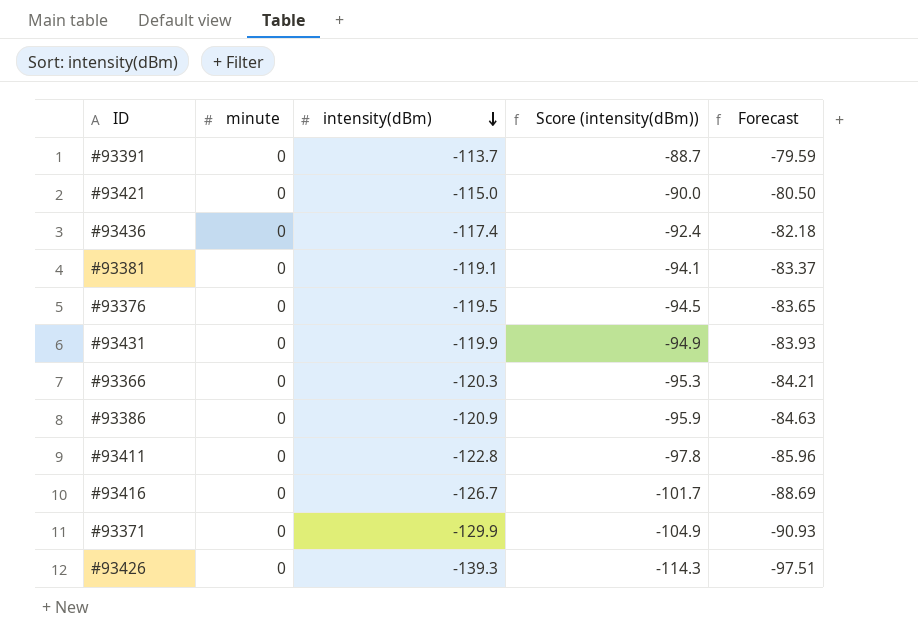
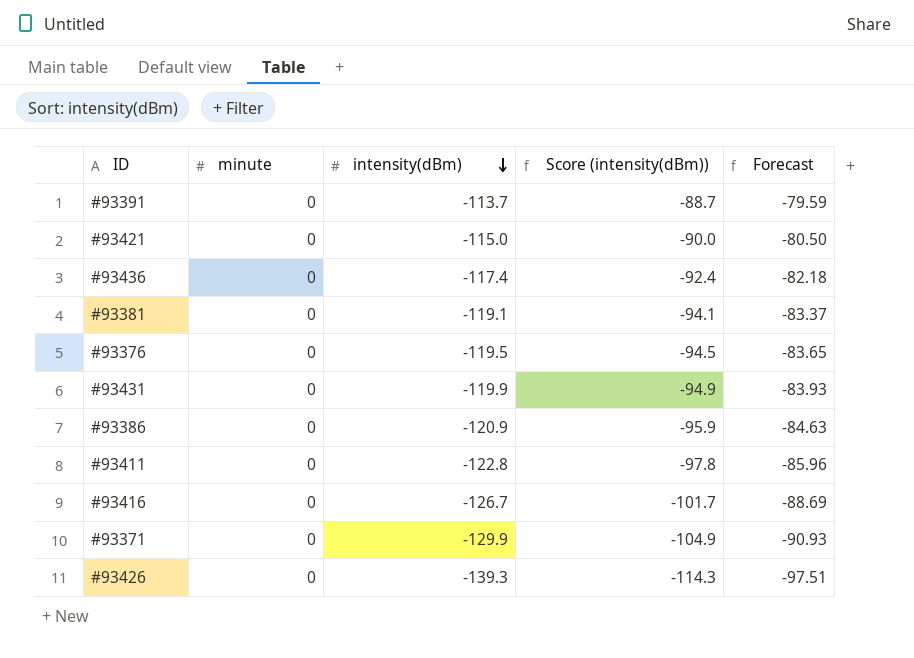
row #93366: 0 | -120.3 | -95.3 | -84.21 -> none

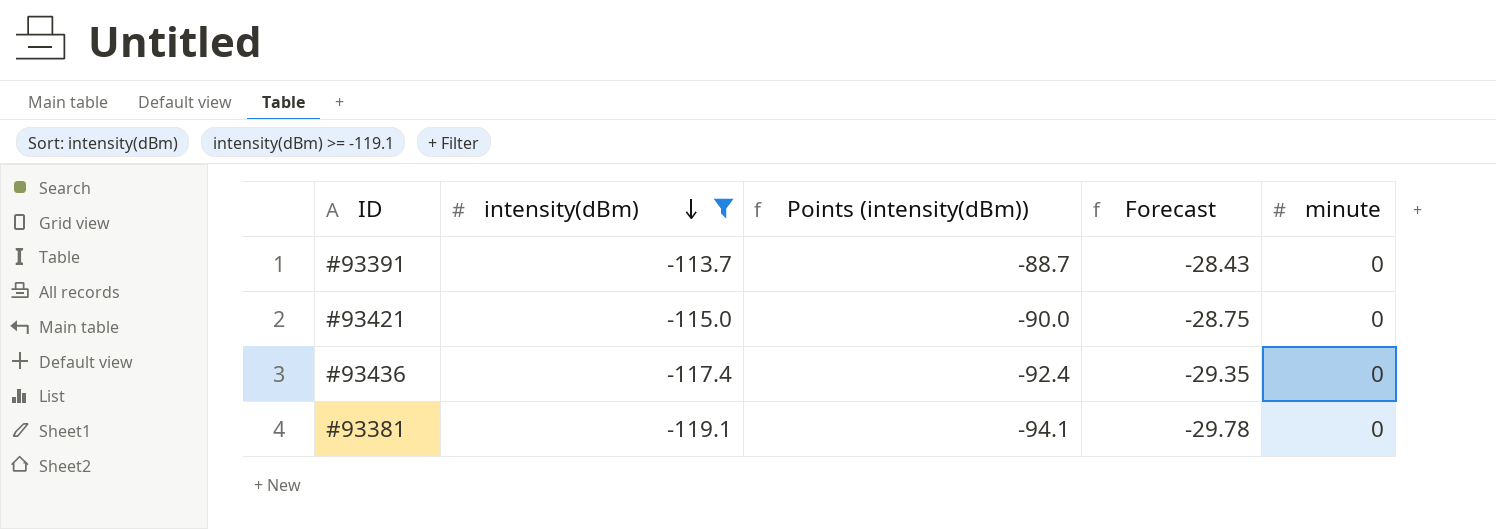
filter: none -> intensity(dBm) >= -119.1
column name: Score (intensity(dBm)) -> Points (intensity(dBm))
column Forecast | formula: [intensity(dBm)] * 0.7 -> [intensity(dBm)] * 0.25
column minute | position: 2 -> 5

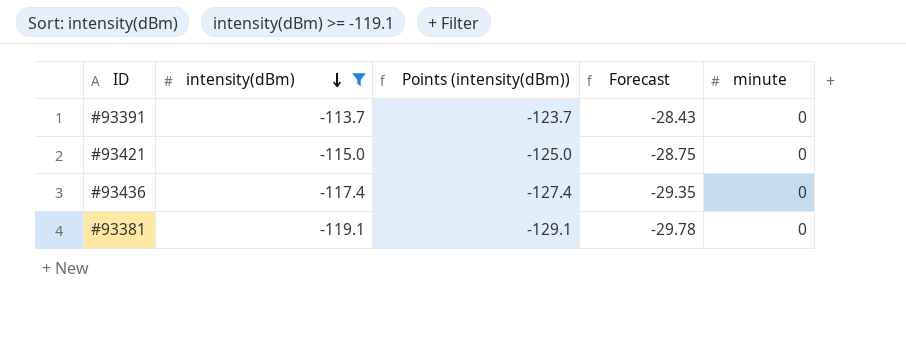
column Points (intensity(dBm)) | formula: [intensity(dBm)] + 25 -> [intensity(dBm)] - 10

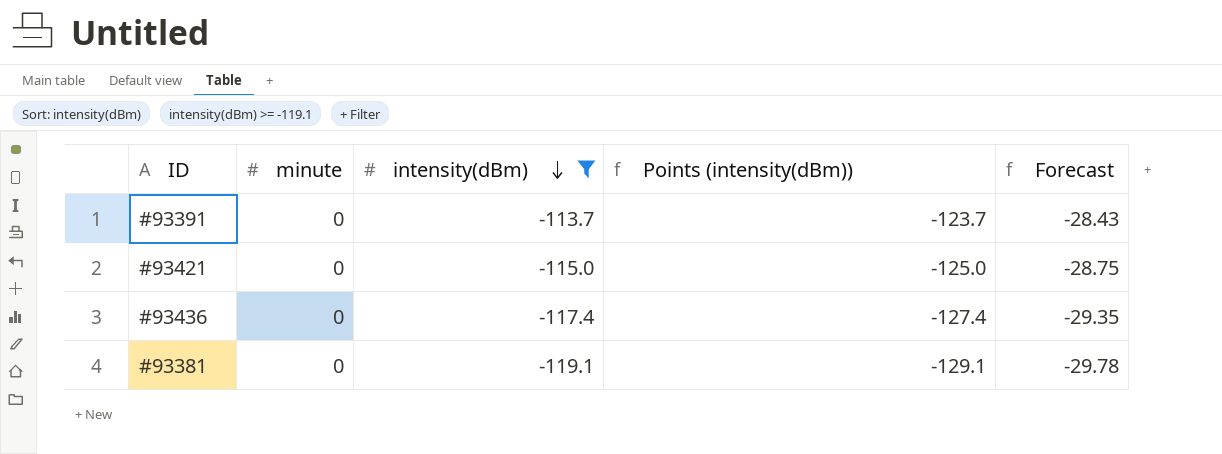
column minute | position: 5 -> 2

